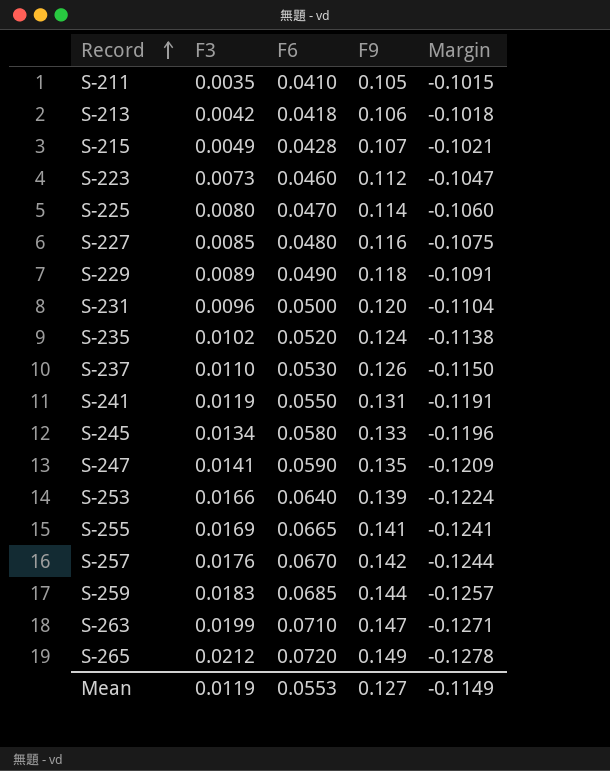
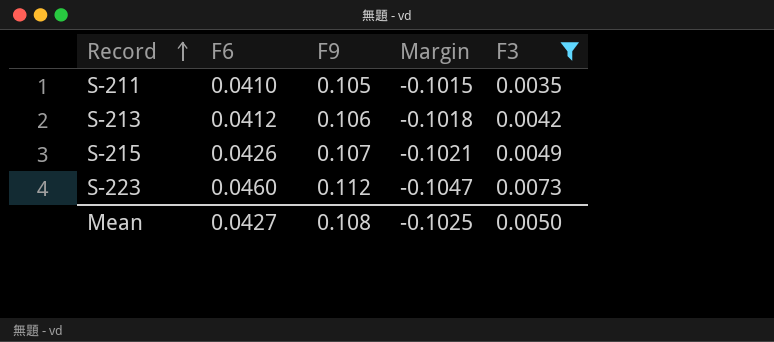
filter: none -> F3 <= 0.0073
column F3 | position: 2 -> 5
S-213 | F6: 0.0418 -> 0.0412
S-215 | F6: 0.0428 -> 0.0426
Mean | F6: 0.0553 -> 0.0427
Mean | F9: 0.127 -> 0.108
Mean | Margin: -0.1149 -> -0.1025
Mean | F3: 0.0119 -> 0.0050

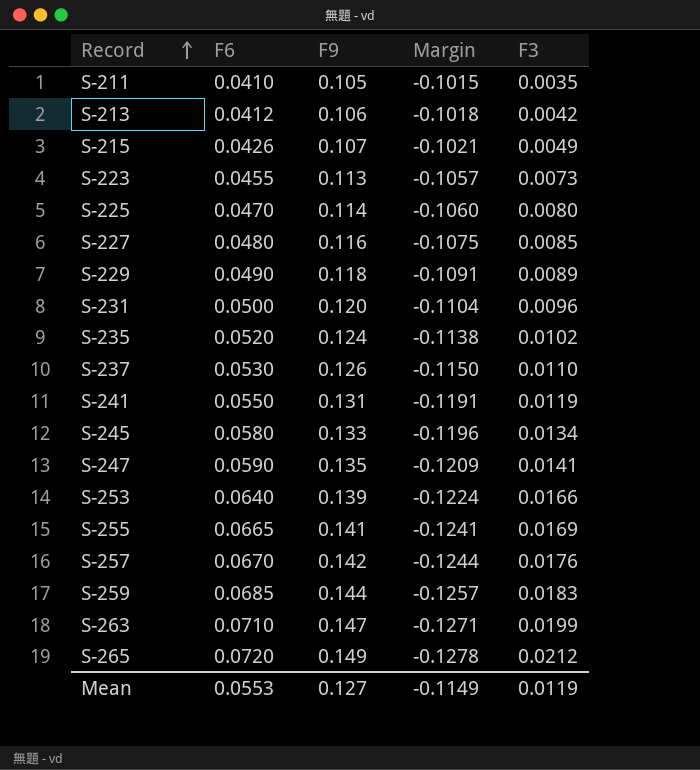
filter: F3 <= 0.0073 -> none
S-223 | F6: 0.0460 -> 0.0455
S-223 | F9: 0.112 -> 0.113
S-223 | Margin: -0.1047 -> -0.1057
Mean | F6: 0.0427 -> 0.0553
Mean | F9: 0.108 -> 0.127
Mean | Margin: -0.1025 -> -0.1149
Mean | F3: 0.0050 -> 0.0119

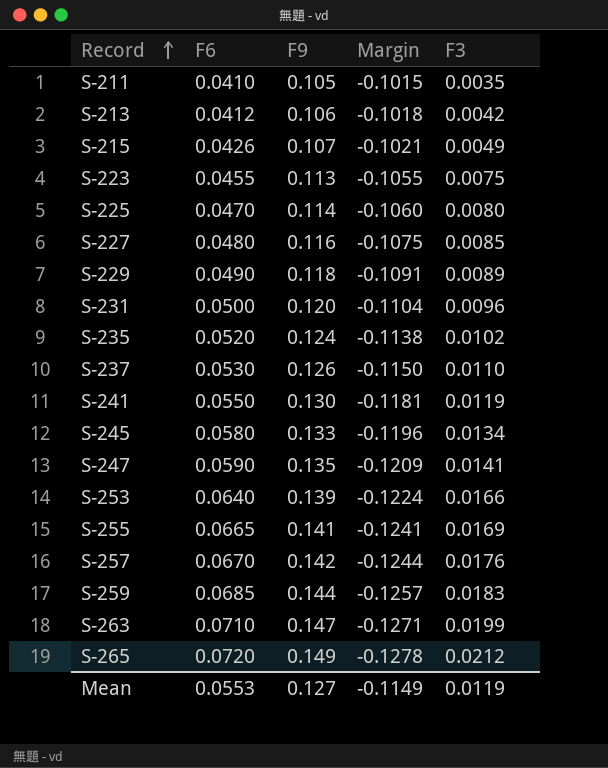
S-223 | Margin: -0.1057 -> -0.1055
S-223 | F3: 0.0073 -> 0.0075
S-241 | F9: 0.131 -> 0.130
S-241 | Margin: -0.1191 -> -0.1181

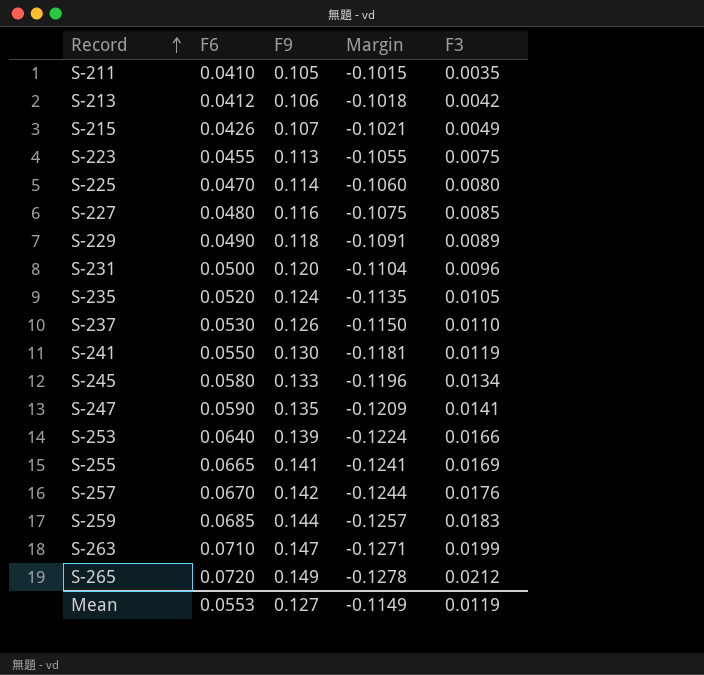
S-235 | Margin: -0.1138 -> -0.1135
S-235 | F3: 0.0102 -> 0.0105

